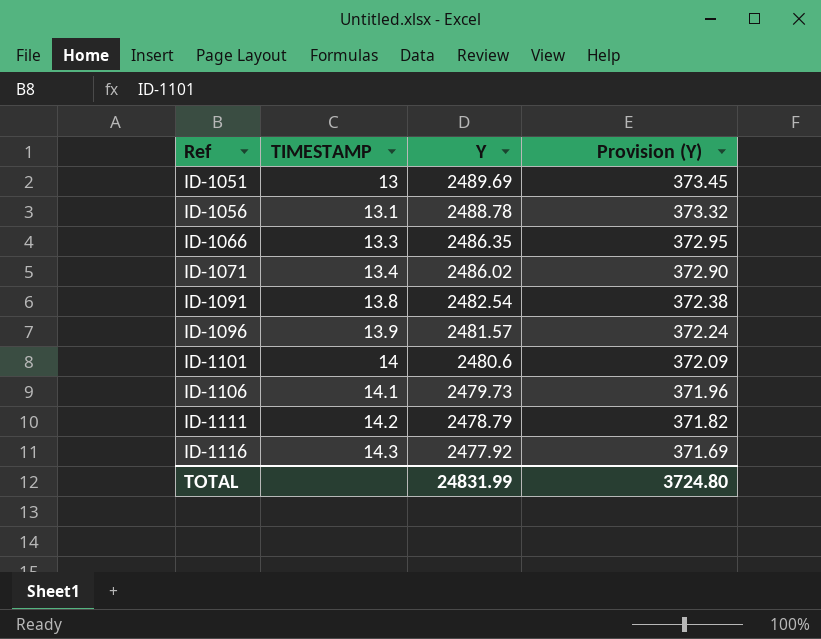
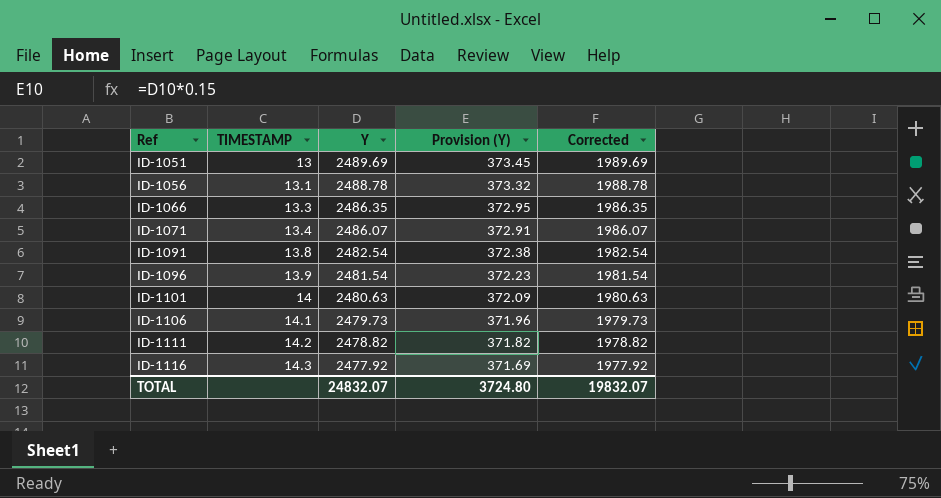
column Corrected | formula: none -> [Y] - 500
ID-1071 | Y: 2486.02 -> 2486.07
ID-1071 | Provision (Y): 372.90 -> 372.91
ID-1096 | Y: 2481.57 -> 2481.54
ID-1096 | Provision (Y): 372.24 -> 372.23
ID-1101 | Y: 2480.6 -> 2480.63
ID-1111 | Y: 2478.79 -> 2478.82
TOTAL | Y: 24831.99 -> 24832.07

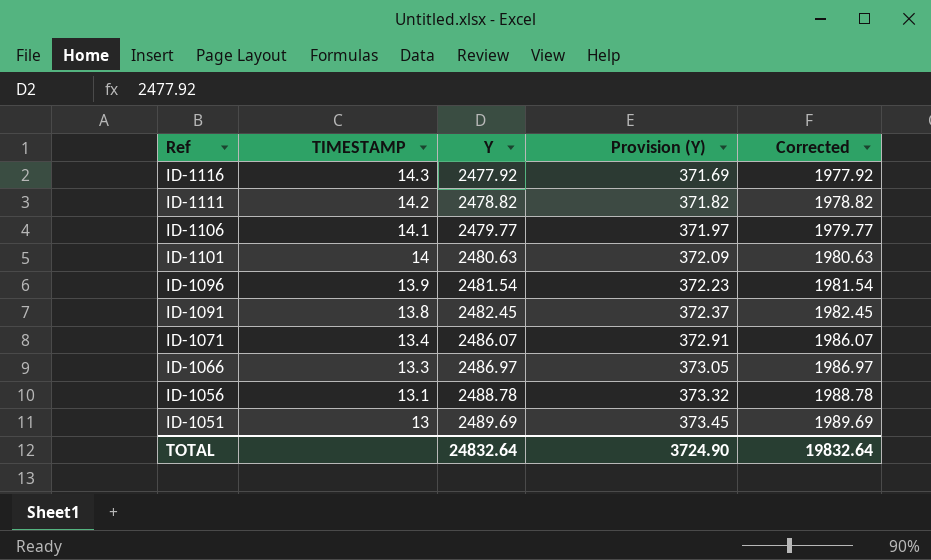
row order: Ref ascending -> Ref descending
ID-1106 | Y: 2479.73 -> 2479.77
ID-1106 | Provision (Y): 371.96 -> 371.97
ID-1106 | Corrected: 1979.73 -> 1979.77
ID-1091 | Y: 2482.54 -> 2482.45
ID-1091 | Provision (Y): 372.38 -> 372.37
ID-1091 | Corrected: 1982.54 -> 1982.45
ID-1066 | Y: 2486.35 -> 2486.97
ID-1066 | Provision (Y): 372.95 -> 373.05
ID-1066 | Corrected: 1986.35 -> 1986.97
TOTAL | Y: 24832.07 -> 24832.64
TOTAL | Provision (Y): 3724.80 -> 3724.90
TOTAL | Corrected: 19832.07 -> 19832.64

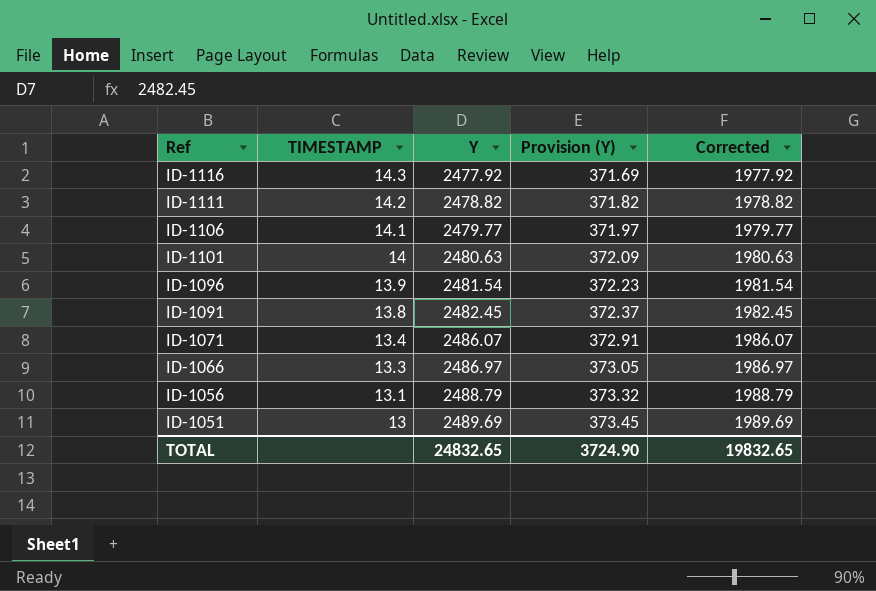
ID-1056 | Y: 2488.78 -> 2488.79
ID-1056 | Corrected: 1988.78 -> 1988.79
TOTAL | Y: 24832.64 -> 24832.65
TOTAL | Corrected: 19832.64 -> 19832.65

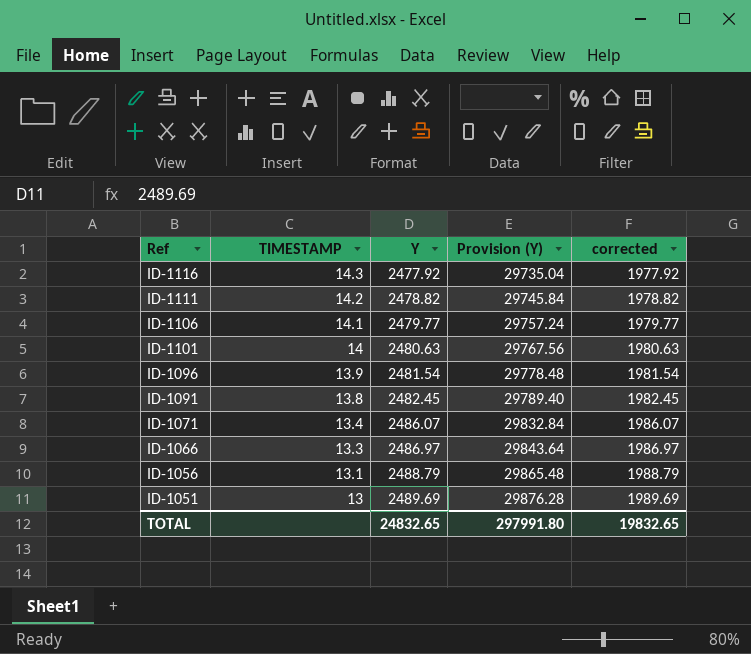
column Provision (Y) | formula: [Y] * 0.15 -> [Y] * 12
column name: Corrected -> corrected
TOTAL | Provision (Y): 3724.90 -> 297991.80

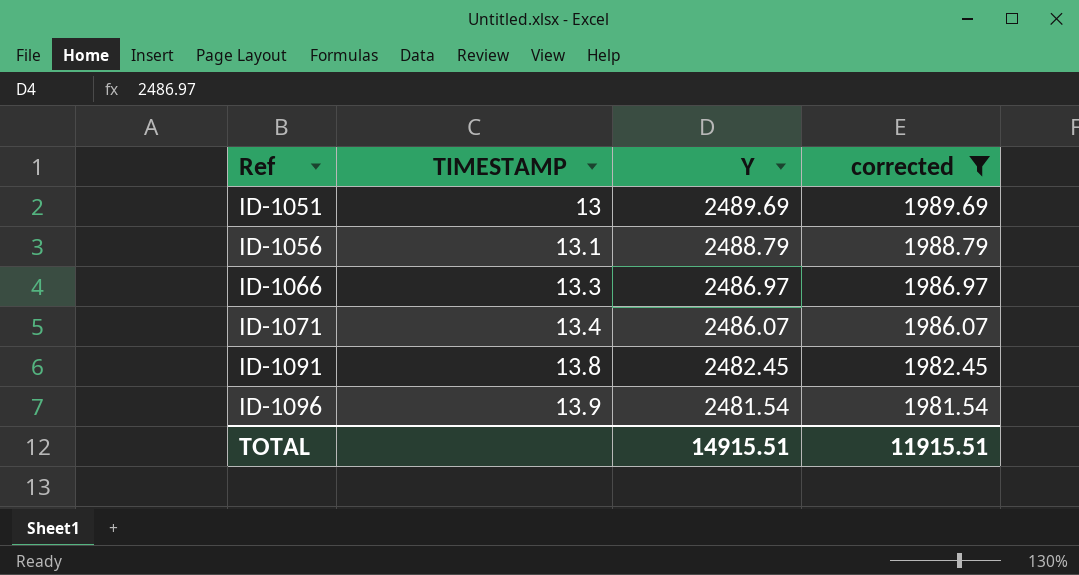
filter: none -> corrected >= 1981.54
row order: Ref descending -> Ref ascending
column Provision (Y) | formula: [Y] * 12 -> none
TOTAL | Y: 24832.65 -> 14915.51
TOTAL | corrected: 19832.65 -> 11915.51

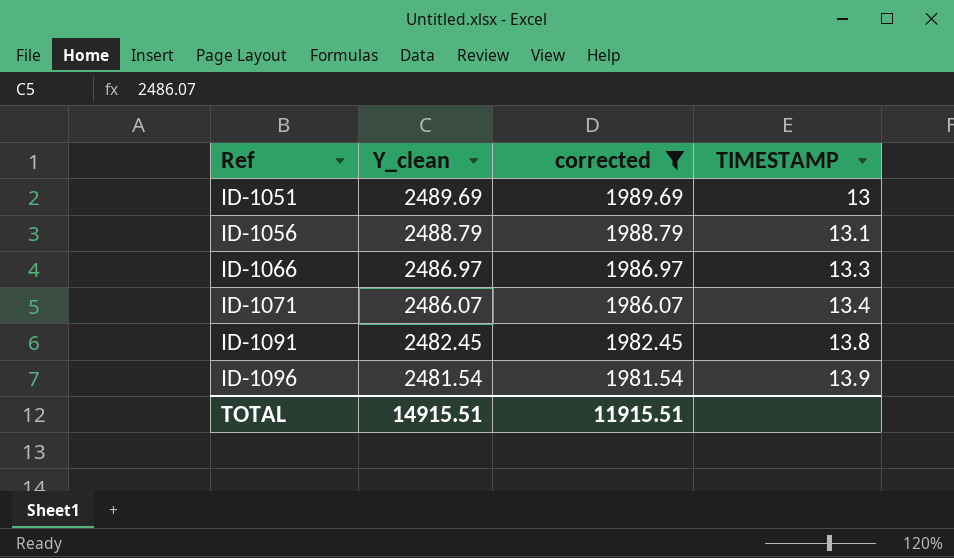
column name: Y -> Y_clean
column TIMESTAMP | position: 2 -> 4

